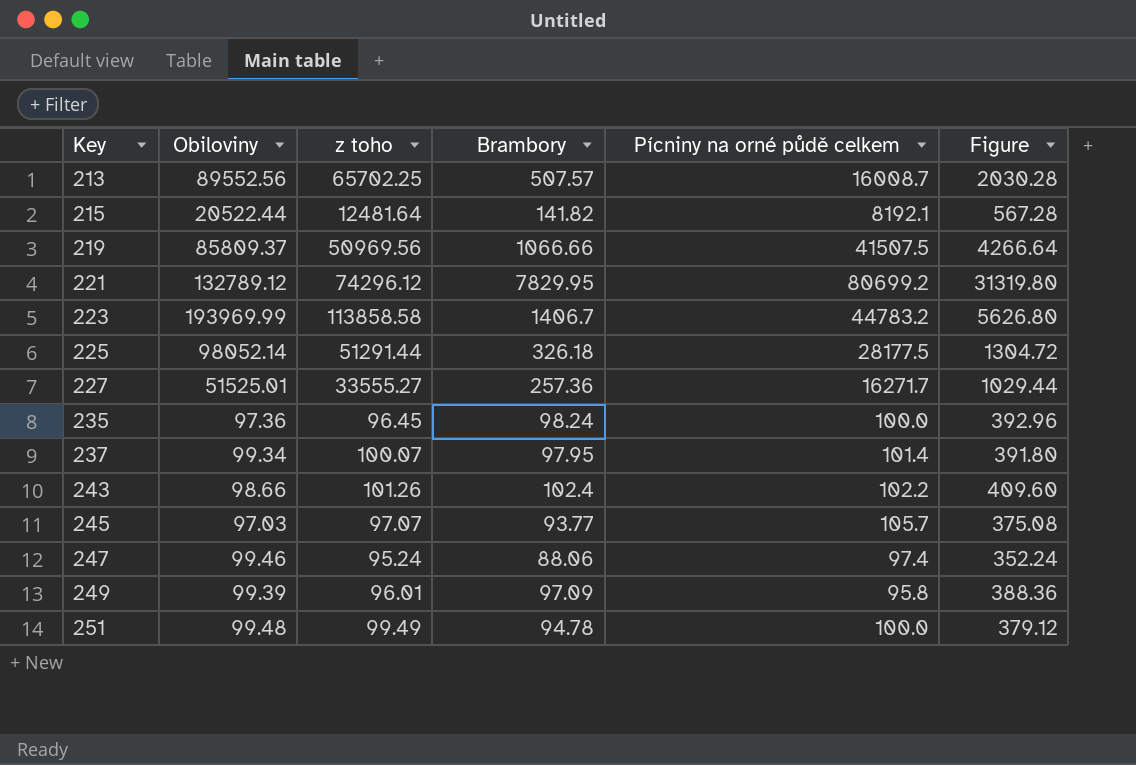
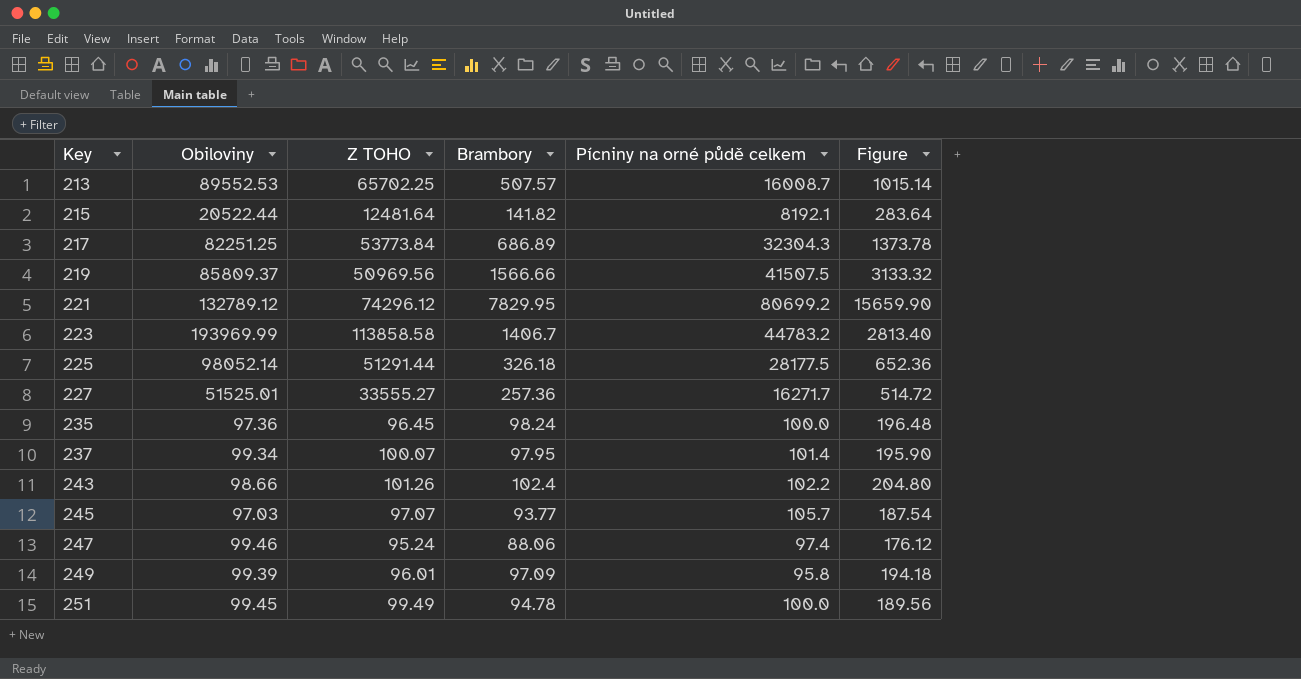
column name: z toho -> Z TOHO
column Figure | formula: [Brambory] * 4 -> [Brambory] * 2
213 | Obiloviny: 89552.56 -> 89552.53
row 217: none -> 82251.25 | 53773.84 | 686.89 | 32304.3 | 1373.78
219 | Brambory: 1066.66 -> 1566.66
251 | Obiloviny: 99.48 -> 99.45

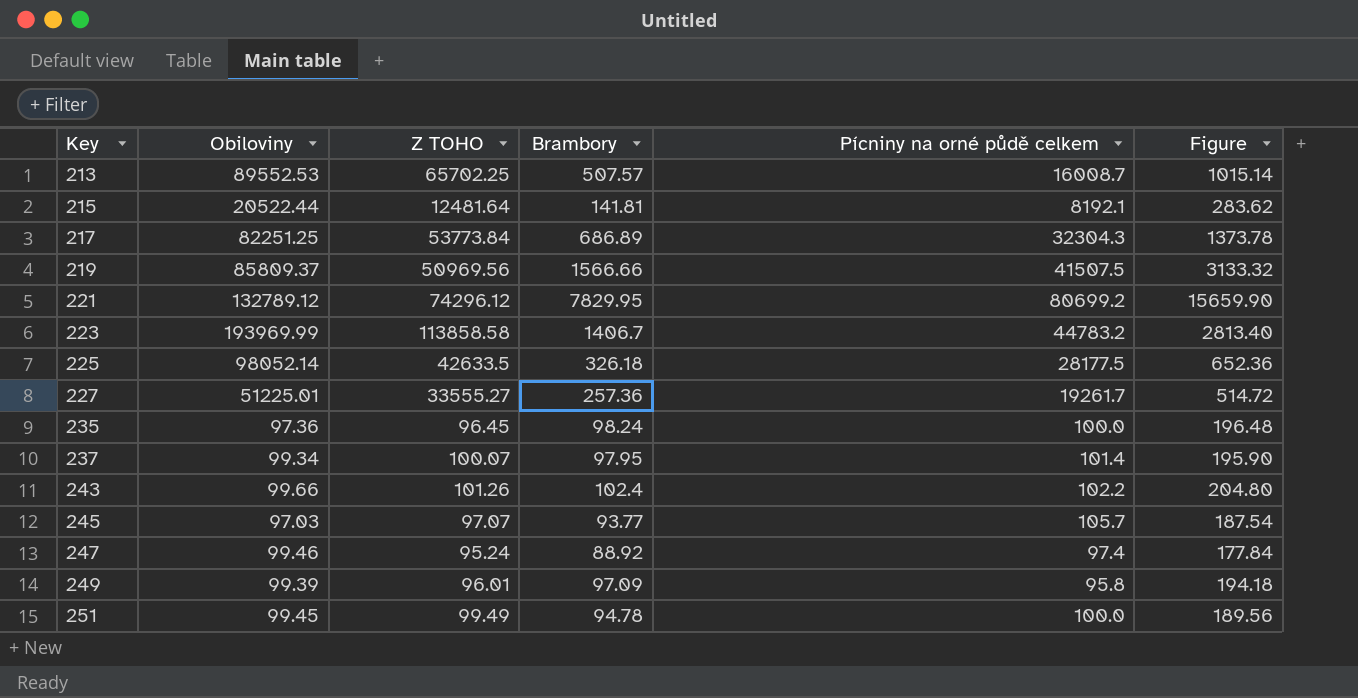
215 | Brambory: 141.82 -> 141.81
215 | Figure: 283.64 -> 283.62
225 | Z TOHO: 51291.44 -> 42633.5
227 | Obiloviny: 51525.01 -> 51225.01
227 | Pícniny na orné půdě celkem: 16271.7 -> 19261.7
243 | Obiloviny: 98.66 -> 99.66
247 | Brambory: 88.06 -> 88.92
247 | Figure: 176.12 -> 177.84

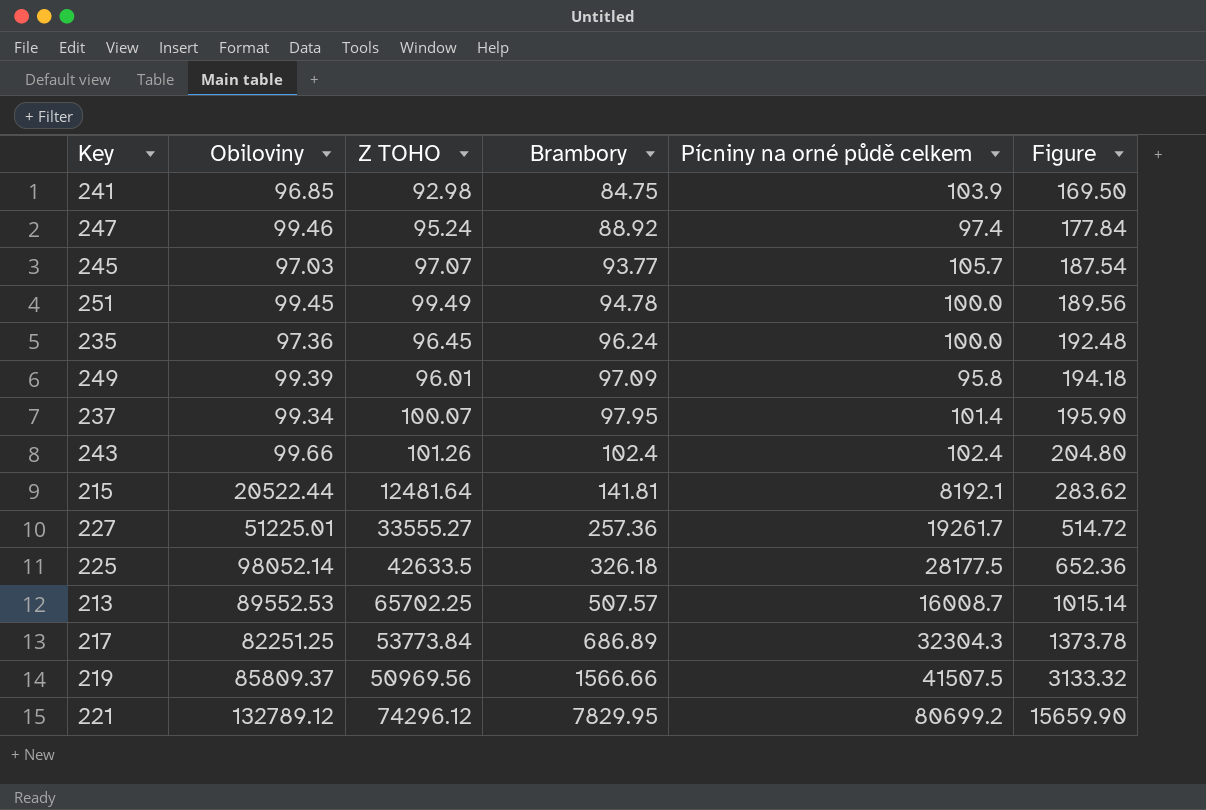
row order: Key ascending -> Brambory ascending
row 223: 193969.99 | 113858.58 | 1406.7 | 44783.2 | 2813.40 -> none
row 241: none -> 96.85 | 92.98 | 84.75 | 103.9 | 169.50
235 | Brambory: 98.24 -> 96.24
235 | Figure: 196.48 -> 192.48
243 | Pícniny na orné půdě celkem: 102.2 -> 102.4

